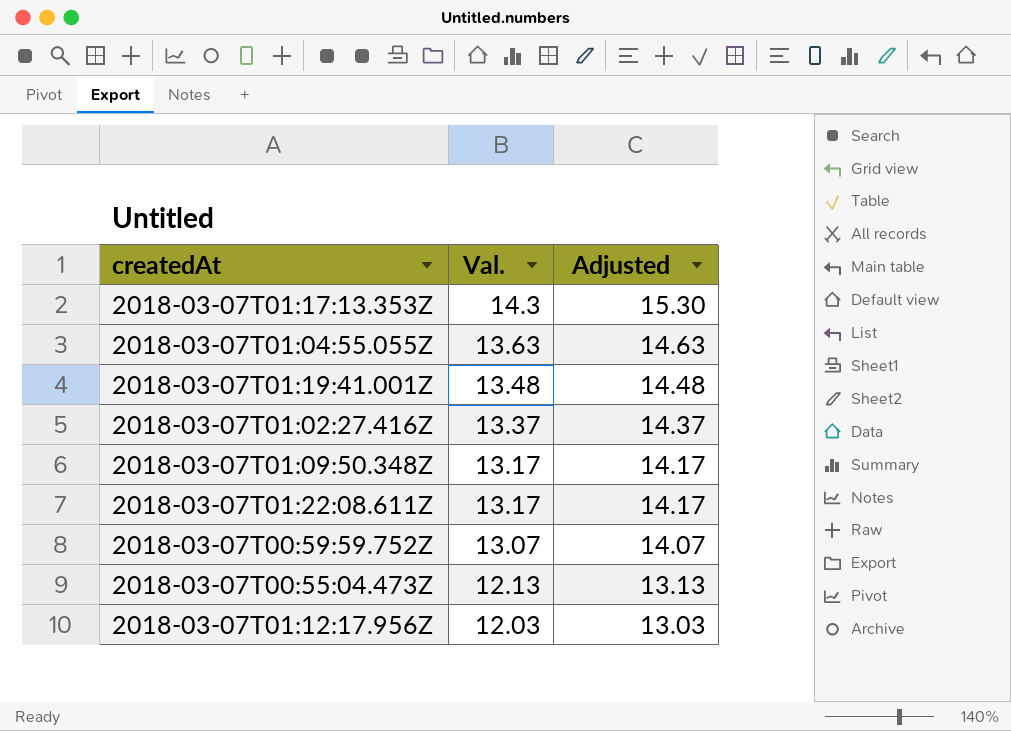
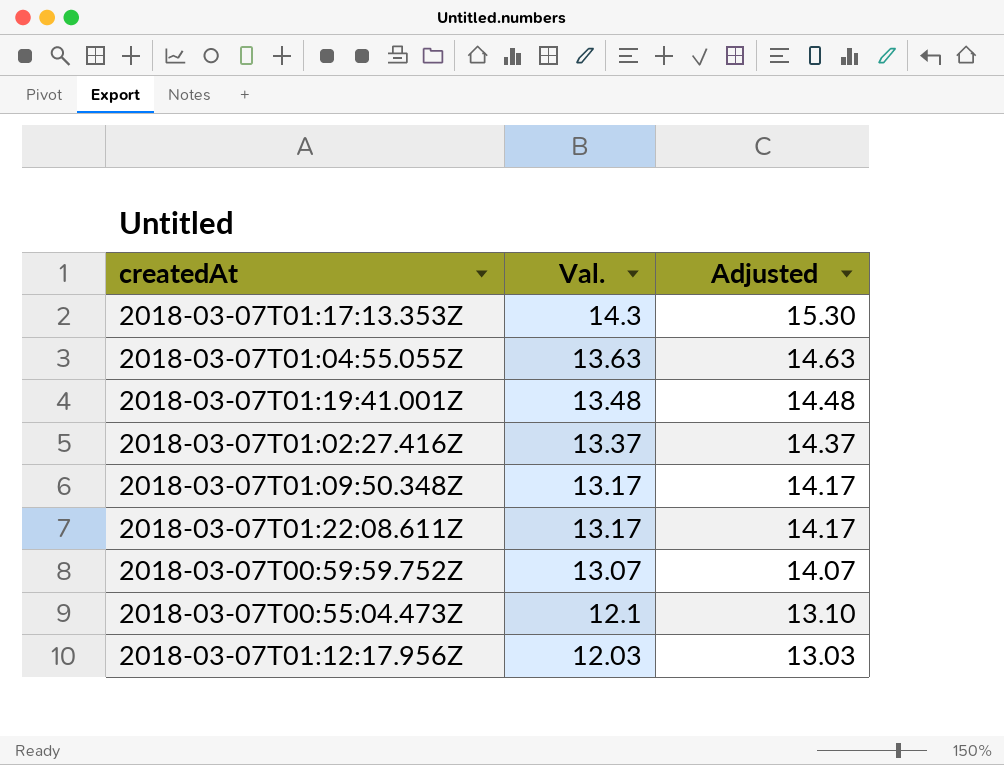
2018-03-07T00:55:04.473Z | Val.: 12.13 -> 12.1
2018-03-07T00:55:04.473Z | Adjusted: 13.13 -> 13.10

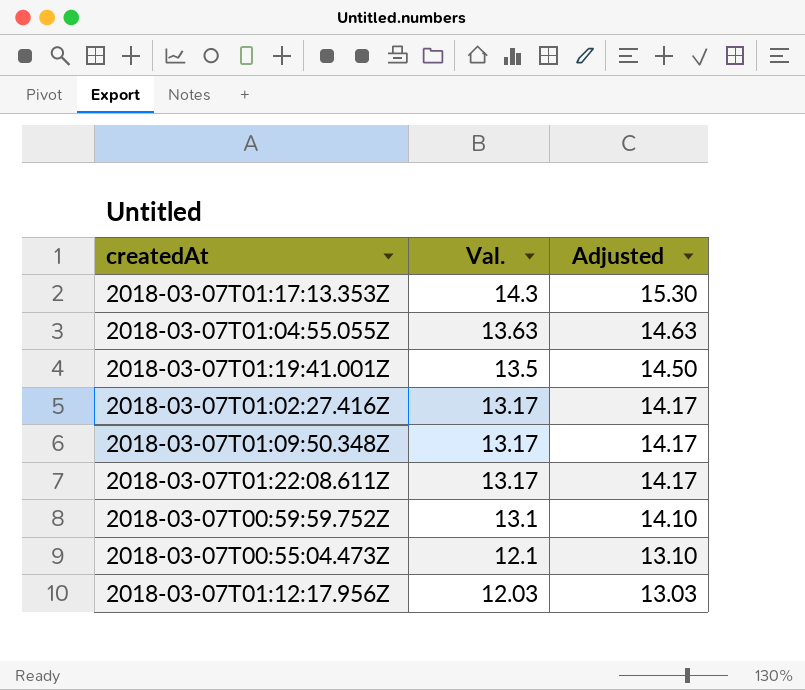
2018-03-07T01:19:41.001Z | Val.: 13.48 -> 13.5
2018-03-07T01:19:41.001Z | Adjusted: 14.48 -> 14.50
2018-03-07T01:02:27.416Z | Val.: 13.37 -> 13.17
2018-03-07T01:02:27.416Z | Adjusted: 14.37 -> 14.17
2018-03-07T00:59:59.752Z | Val.: 13.07 -> 13.1
2018-03-07T00:59:59.752Z | Adjusted: 14.07 -> 14.10

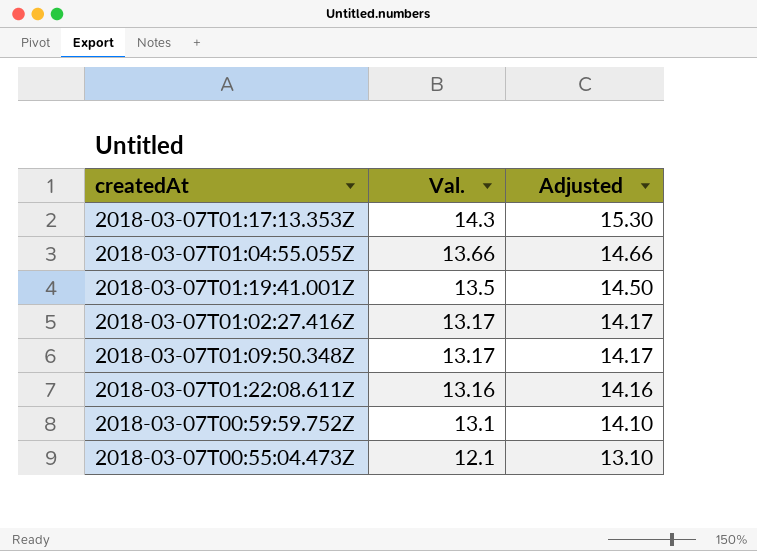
row 2018-03-07T01:12:17.956Z: 12.03 | 13.03 -> none
2018-03-07T01:04:55.055Z | Val.: 13.63 -> 13.66
2018-03-07T01:04:55.055Z | Adjusted: 14.63 -> 14.66
2018-03-07T01:22:08.611Z | Val.: 13.17 -> 13.16
2018-03-07T01:22:08.611Z | Adjusted: 14.17 -> 14.16

